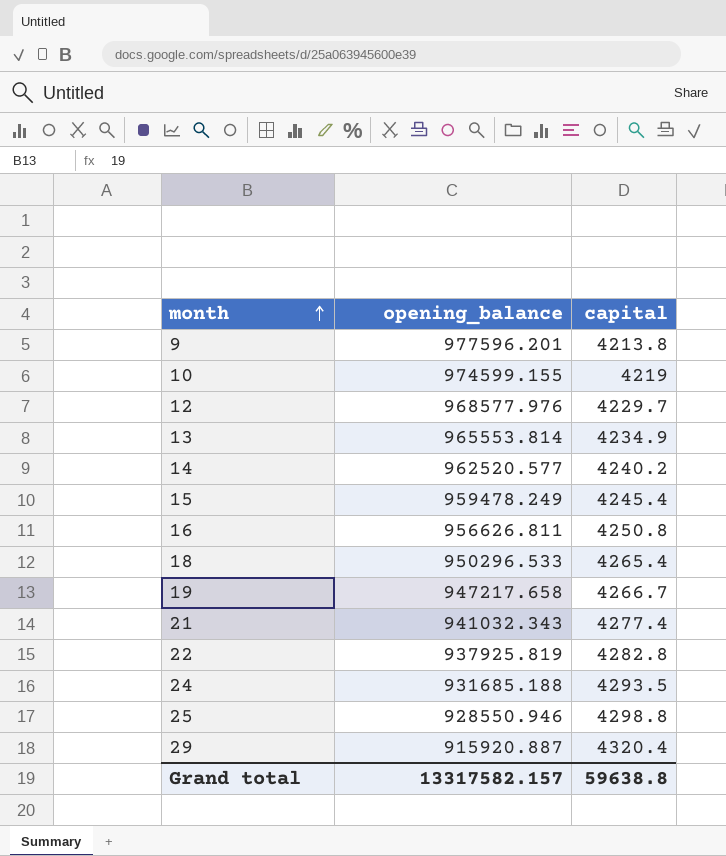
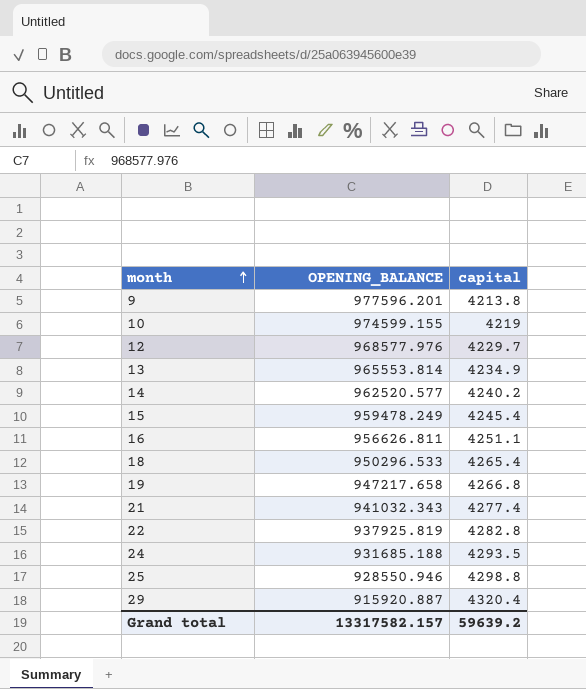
column name: opening_balance -> OPENING_BALANCE
16 | capital: 4250.8 -> 4251.1
19 | capital: 4266.7 -> 4266.8
Grand total | capital: 59638.8 -> 59639.2

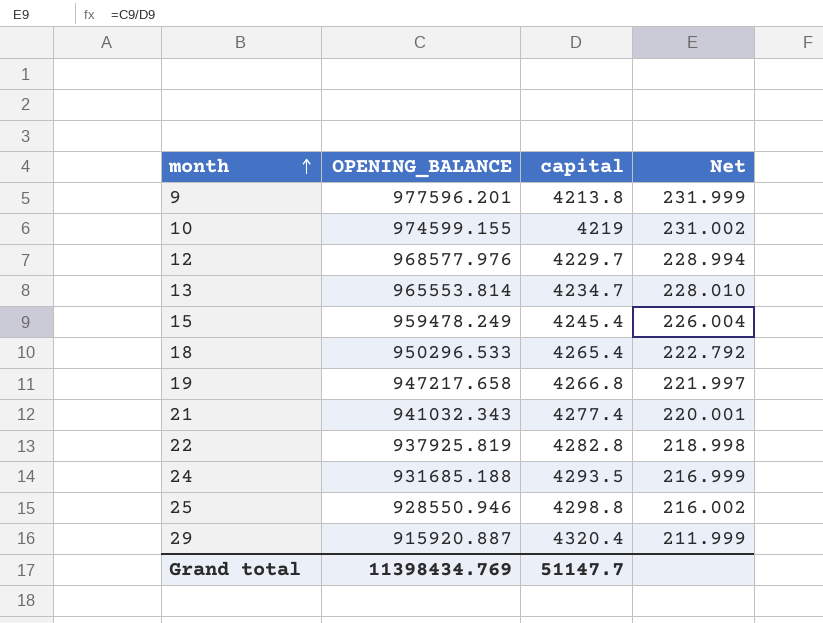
column Net | formula: none -> [OPENING_BALANCE] / [capital]
row 14: 962520.577 | 4240.2 -> none
row 16: 956626.811 | 4251.1 -> none
13 | capital: 4234.9 -> 4234.7
Grand total | OPENING_BALANCE: 13317582.157 -> 11398434.769
Grand total | capital: 59639.2 -> 51147.7

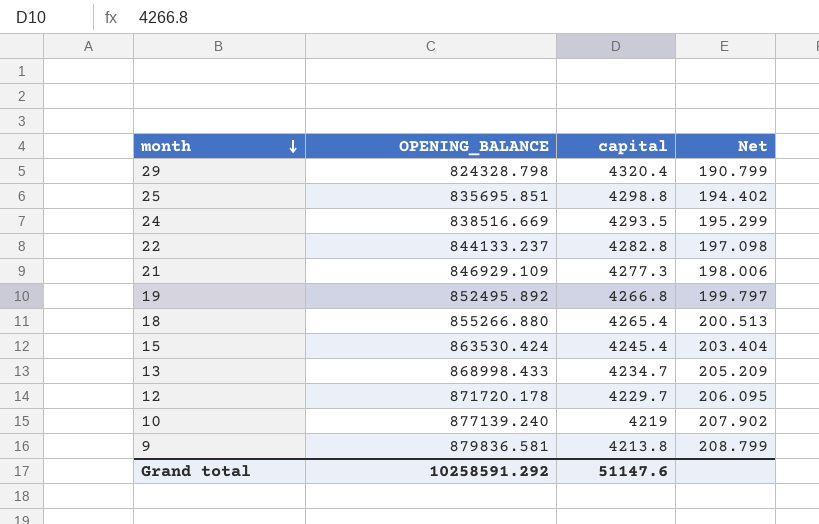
row order: month ascending -> month descending
29 | OPENING_BALANCE: 915920.887 -> 824328.798
29 | Net: 211.999 -> 190.799
25 | OPENING_BALANCE: 928550.946 -> 835695.851
25 | Net: 216.002 -> 194.402
24 | OPENING_BALANCE: 931685.188 -> 838516.669
24 | Net: 216.999 -> 195.299
22 | OPENING_BALANCE: 937925.819 -> 844133.237
22 | Net: 218.998 -> 197.098
21 | OPENING_BALANCE: 941032.343 -> 846929.109
21 | capital: 4277.4 -> 4277.3
21 | Net: 220.001 -> 198.006
19 | OPENING_BALANCE: 947217.658 -> 852495.892
19 | Net: 221.997 -> 199.797
18 | OPENING_BALANCE: 950296.533 -> 855266.880
18 | Net: 222.792 -> 200.513
15 | OPENING_BALANCE: 959478.249 -> 863530.424
15 | Net: 226.004 -> 203.404
13 | OPENING_BALANCE: 965553.814 -> 868998.433
13 | Net: 228.010 -> 205.209
12 | OPENING_BALANCE: 968577.976 -> 871720.178
12 | Net: 228.994 -> 206.095
10 | OPENING_BALANCE: 974599.155 -> 877139.240
10 | Net: 231.002 -> 207.902
9 | OPENING_BALANCE: 977596.201 -> 879836.581
9 | Net: 231.999 -> 208.799
Grand total | OPENING_BALANCE: 11398434.769 -> 10258591.292
Grand total | capital: 51147.7 -> 51147.6

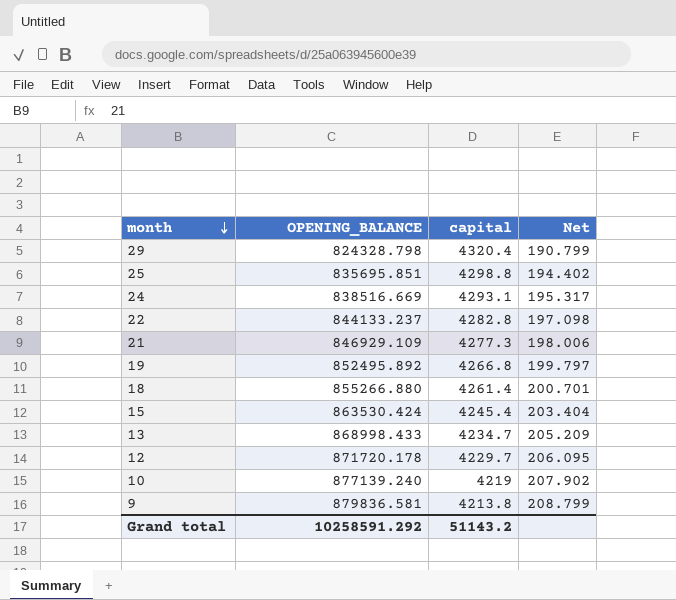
24 | capital: 4293.5 -> 4293.1
24 | Net: 195.299 -> 195.317
18 | capital: 4265.4 -> 4261.4
18 | Net: 200.513 -> 200.701
Grand total | capital: 51147.6 -> 51143.2

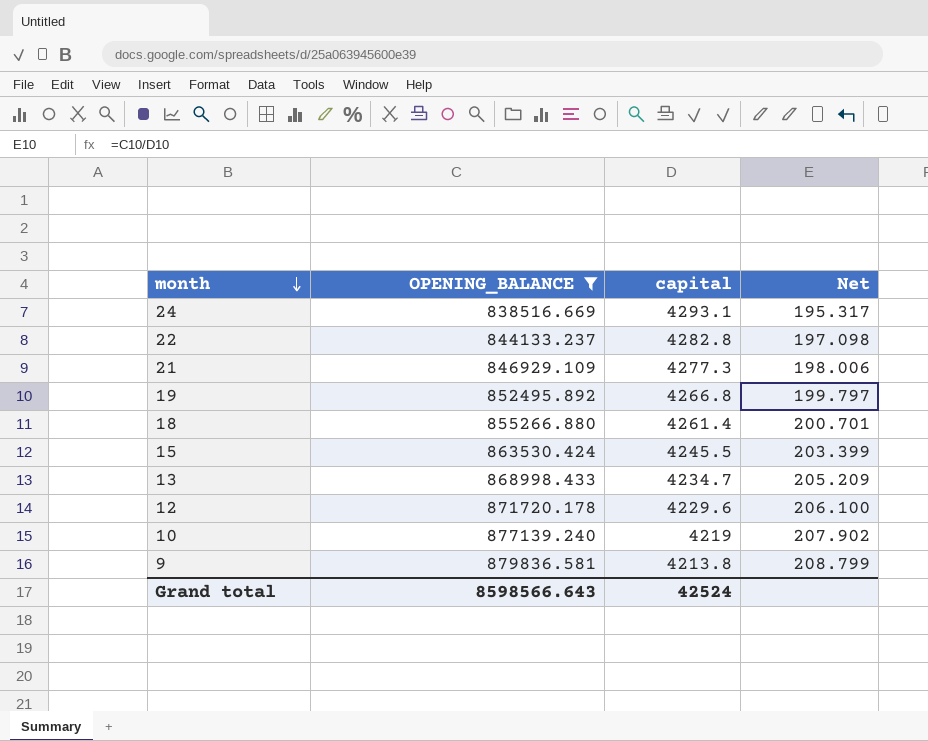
filter: none -> OPENING_BALANCE >= 838516.669
15 | capital: 4245.4 -> 4245.5
15 | Net: 203.404 -> 203.399
12 | capital: 4229.7 -> 4229.6
12 | Net: 206.095 -> 206.100
Grand total | OPENING_BALANCE: 10258591.292 -> 8598566.643
Grand total | capital: 51143.2 -> 42524

